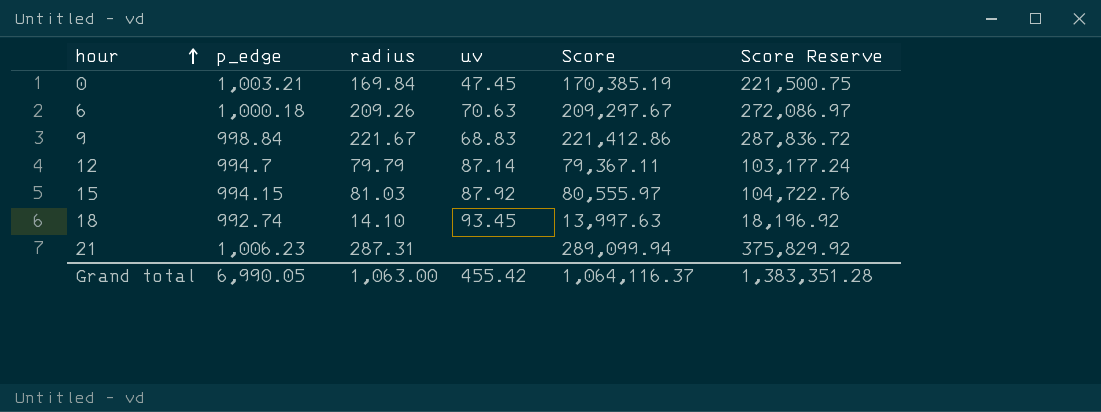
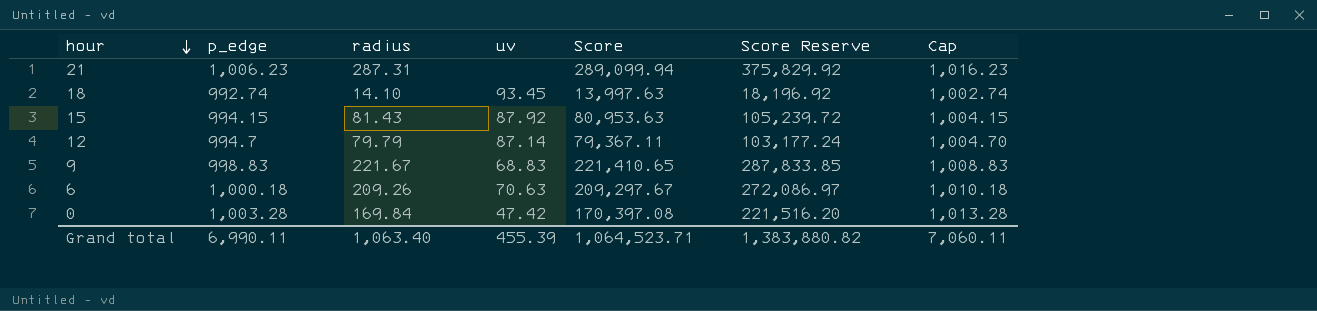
row order: hour ascending -> hour descending
column Cap | formula: none -> [p_edge] + 10
15 | radius: 81.03 -> 81.43
15 | Score: 80,555.97 -> 80,953.63
15 | Score Reserve: 104,722.76 -> 105,239.72
9 | p_edge: 998.84 -> 998.83
9 | Score: 221,412.86 -> 221,410.65
9 | Score Reserve: 287,836.72 -> 287,833.85
0 | p_edge: 1,003.21 -> 1,003.28
0 | uv: 47.45 -> 47.42
0 | Score: 170,385.19 -> 170,397.08
0 | Score Reserve: 221,500.75 -> 221,516.20
Grand total | p_edge: 6,990.05 -> 6,990.11
Grand total | radius: 1,063.00 -> 1,063.40
Grand total | uv: 455.42 -> 455.39
Grand total | Score: 1,064,116.37 -> 1,064,523.71
Grand total | Score Reserve: 1,383,351.28 -> 1,383,880.82

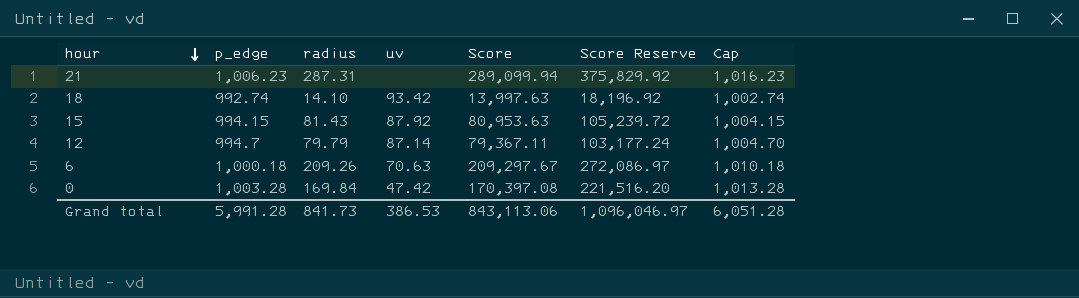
row 9: 998.83 | 221.67 | 68.83 | 221,410.65 | 287,833.85 | 1,008.83 -> none
18 | uv: 93.45 -> 93.42
Grand total | p_edge: 6,990.11 -> 5,991.28
Grand total | radius: 1,063.40 -> 841.73
Grand total | uv: 455.39 -> 386.53
Grand total | Score: 1,064,523.71 -> 843,113.06
Grand total | Score Reserve: 1,383,880.82 -> 1,096,046.97
Grand total | Cap: 7,060.11 -> 6,051.28

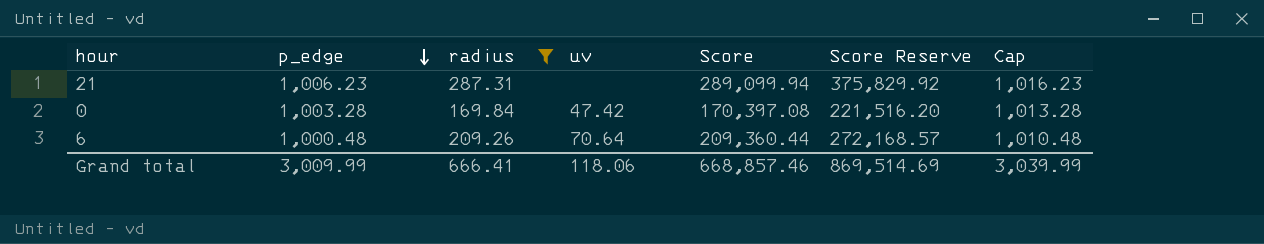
filter: none -> radius >= 169.84
row order: hour descending -> p_edge descending
6 | p_edge: 1,000.18 -> 1,000.48
6 | uv: 70.63 -> 70.64
6 | Score: 209,297.67 -> 209,360.44
6 | Score Reserve: 272,086.97 -> 272,168.57
6 | Cap: 1,010.18 -> 1,010.48
Grand total | p_edge: 5,991.28 -> 3,009.99
Grand total | radius: 841.73 -> 666.41
Grand total | uv: 386.53 -> 118.06
Grand total | Score: 843,113.06 -> 668,857.46
Grand total | Score Reserve: 1,096,046.97 -> 869,514.69
Grand total | Cap: 6,051.28 -> 3,039.99

